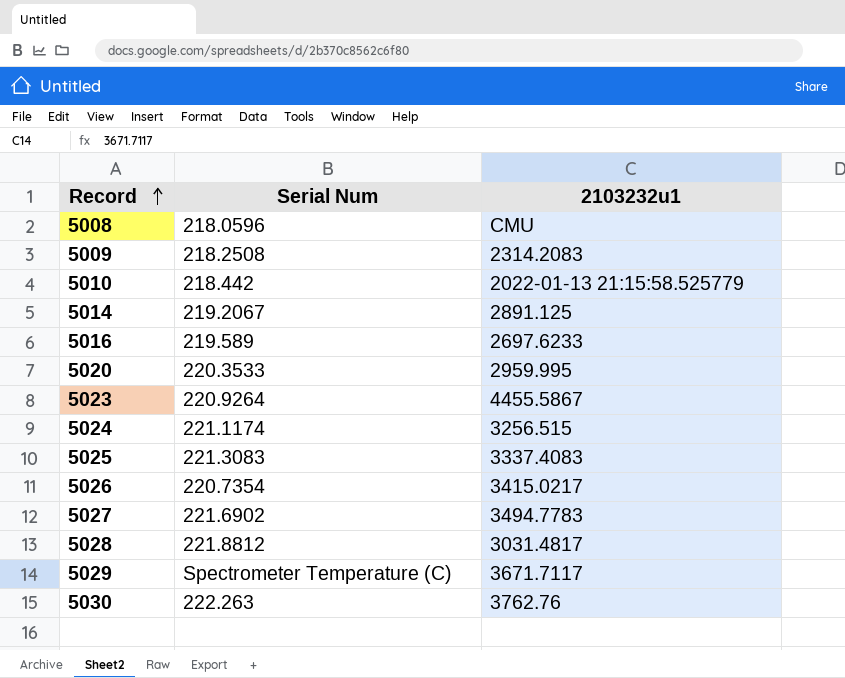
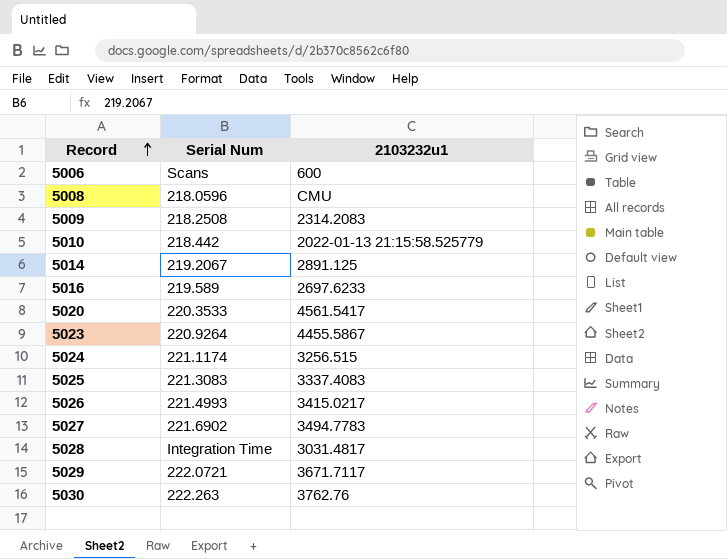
row 5006: none -> Scans | 600
5020 | 2103232u1: 2959.995 -> 4561.5417
5026 | Serial Num: 220.7354 -> 221.4993
5028 | Serial Num: 221.8812 -> Integration Time
5029 | Serial Num: Spectrometer Temperature (C) -> 222.0721

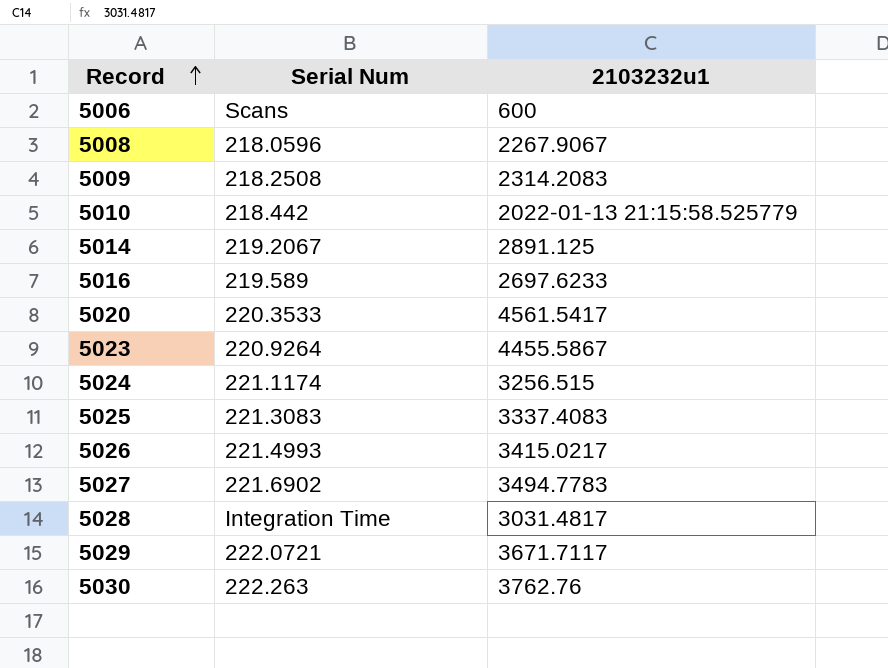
5008 | 2103232u1: CMU -> 2267.9067

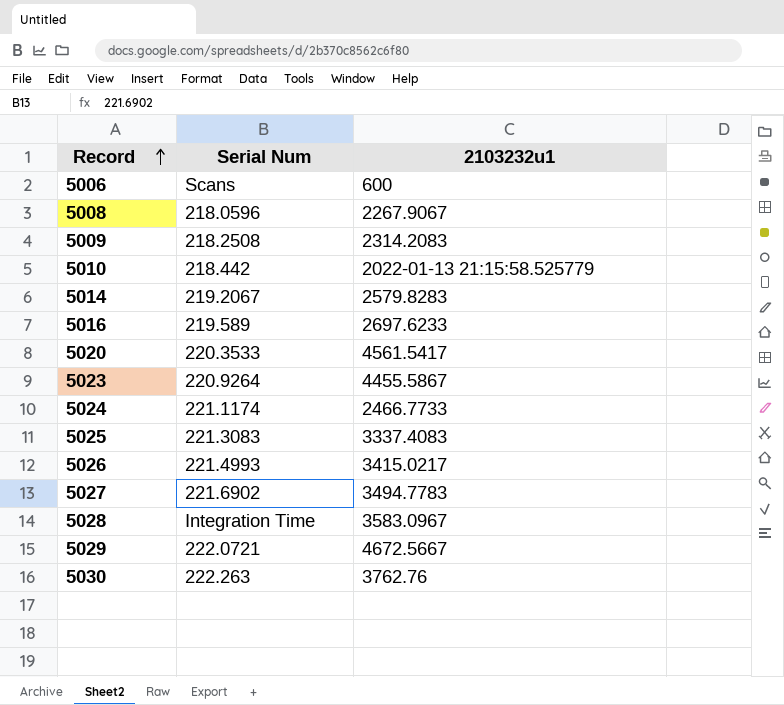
5014 | 2103232u1: 2891.125 -> 2579.8283
5024 | 2103232u1: 3256.515 -> 2466.7733
5028 | 2103232u1: 3031.4817 -> 3583.0967
5029 | 2103232u1: 3671.7117 -> 4672.5667

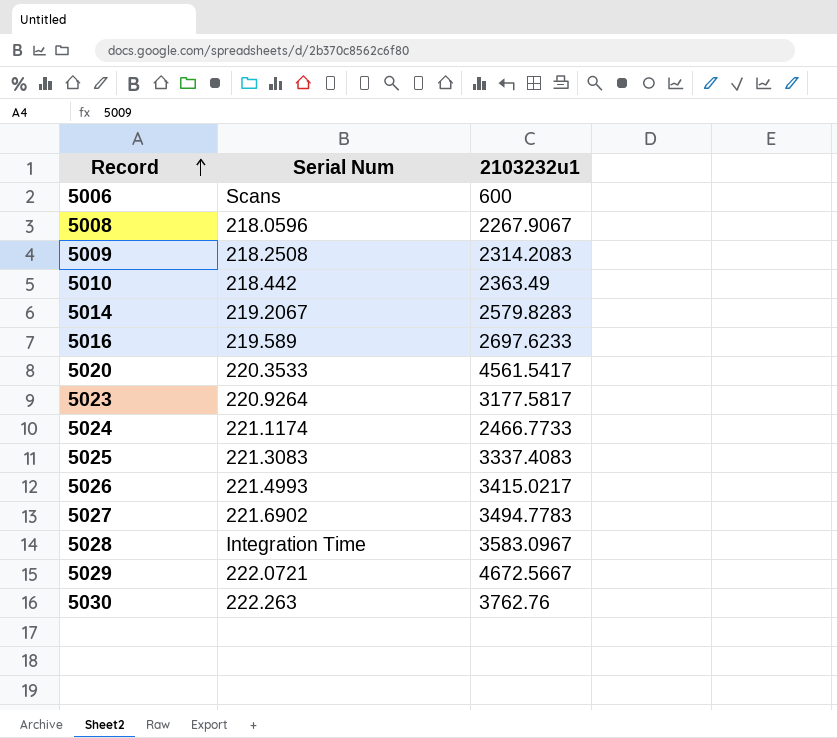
5010 | 2103232u1: 2022-01-13 21:15:58.525779 -> 2363.49
5023 | 2103232u1: 4455.5867 -> 3177.5817

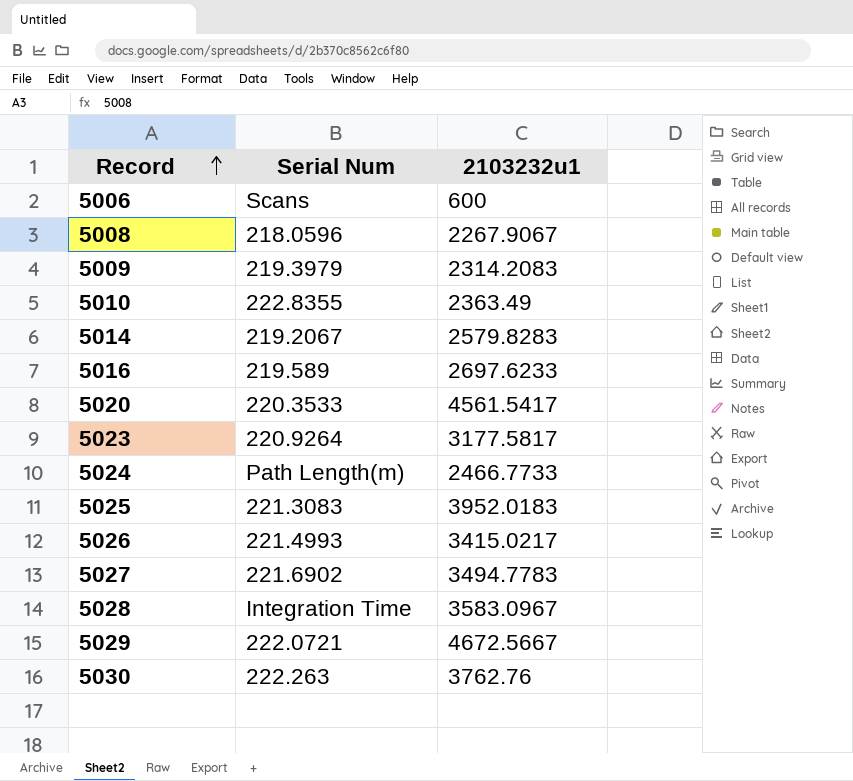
5009 | Serial Num: 218.2508 -> 219.3979
5010 | Serial Num: 218.442 -> 222.8355
5024 | Serial Num: 221.1174 -> Path Length(m)
5025 | 2103232u1: 3337.4083 -> 3952.0183

